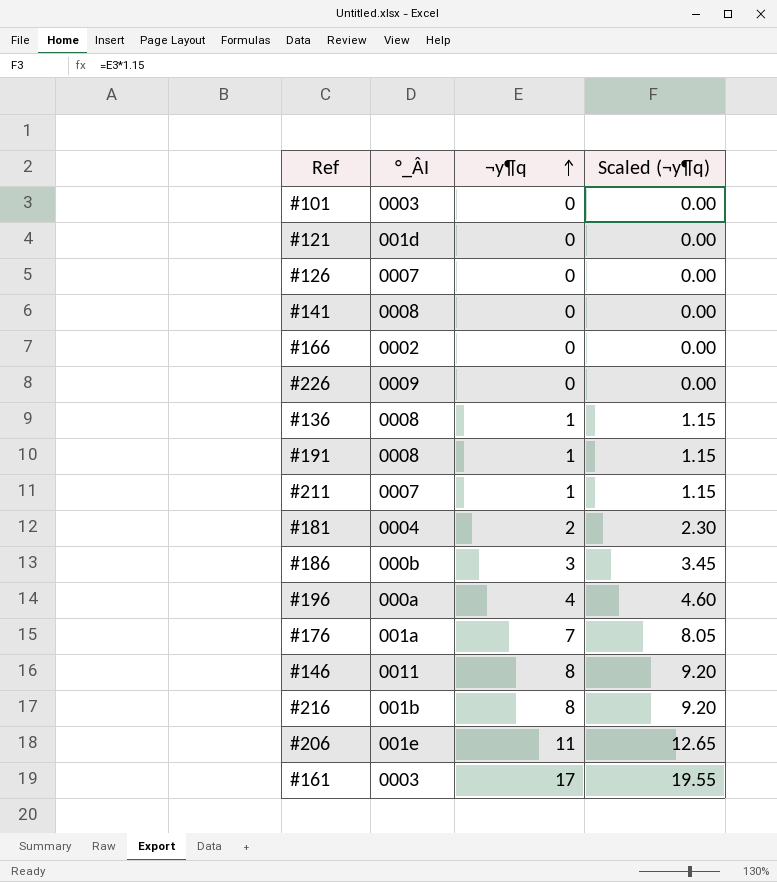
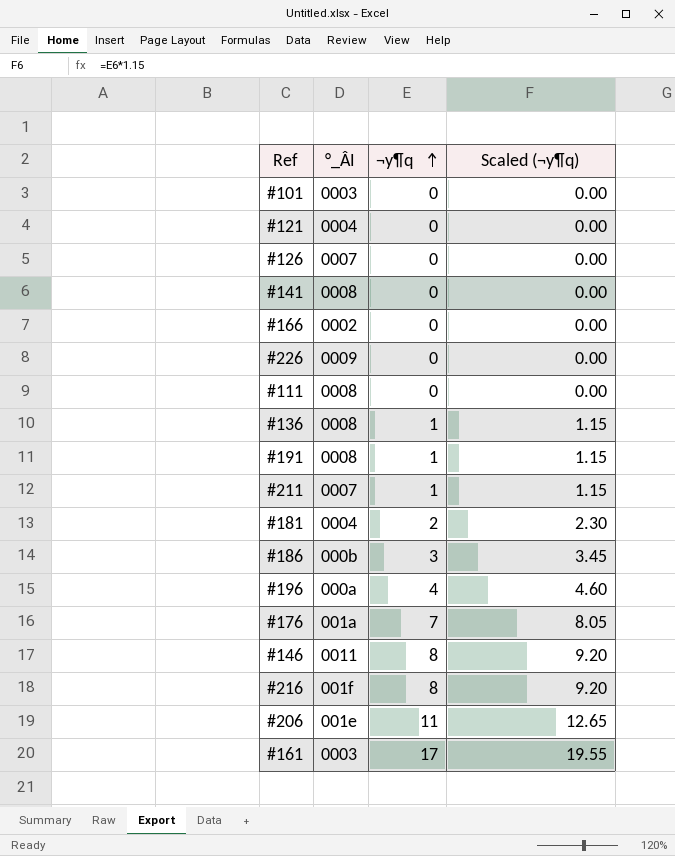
#121 | °_ÂI: 001d -> 0004
row #111: none -> 0008 | 0 | 0.00
#216 | °_ÂI: 001b -> 001f

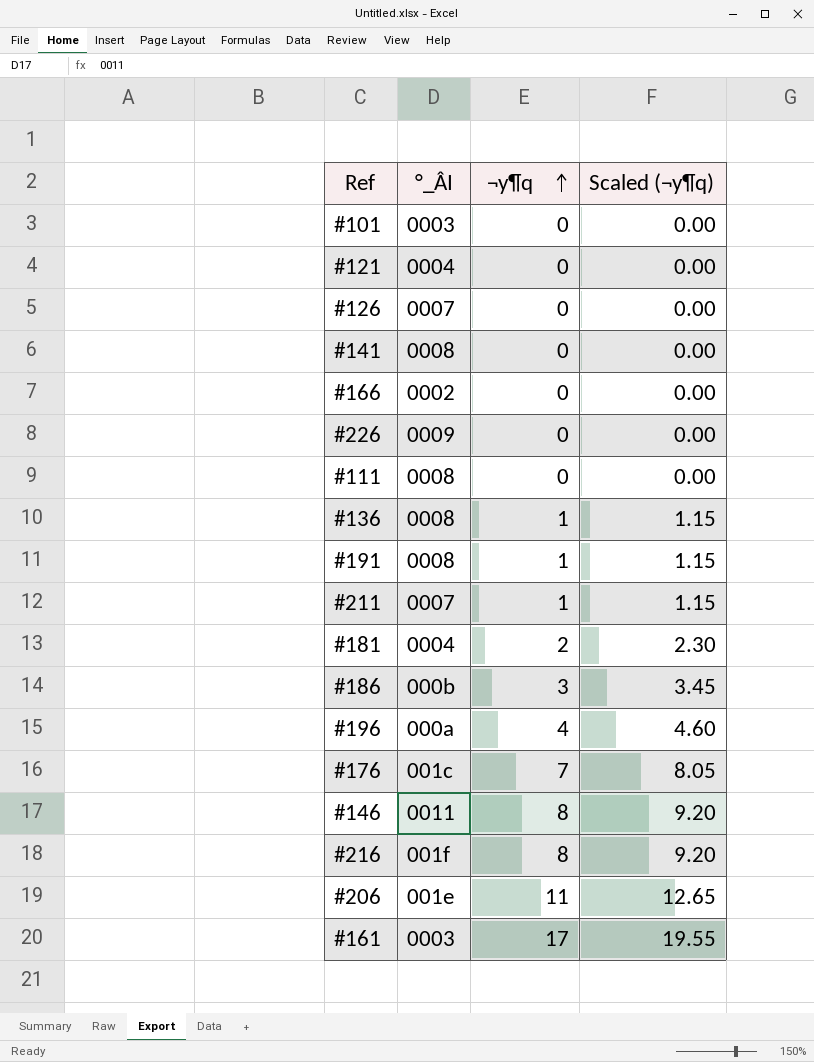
#176 | °_ÂI: 001a -> 001c

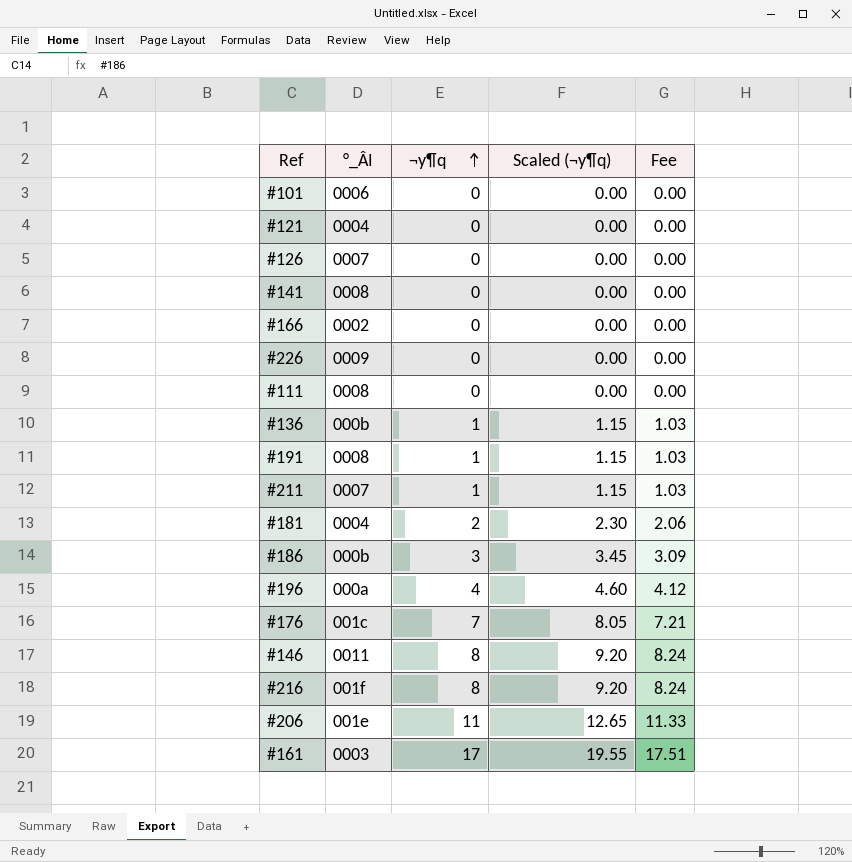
column Fee | formula: none -> [¬y¶q] * 1.03
#101 | °_ÂI: 0003 -> 0006
#136 | °_ÂI: 0008 -> 000b

